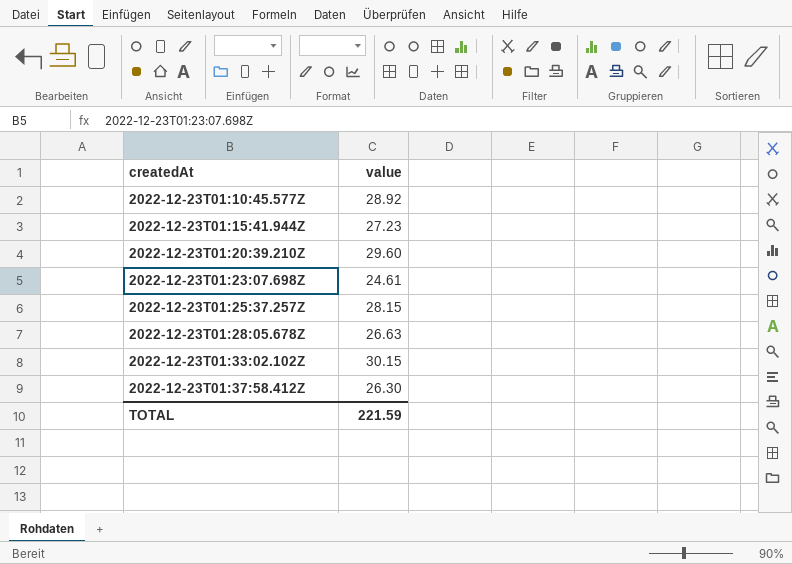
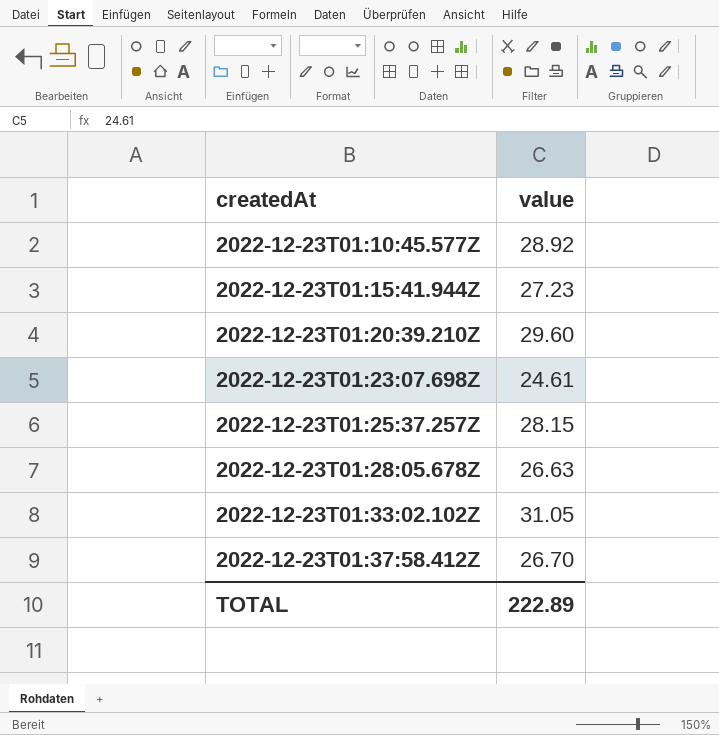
2022-12-23T01:33:02.102Z | value: 30.15 -> 31.05
2022-12-23T01:37:58.412Z | value: 26.30 -> 26.70
TOTAL | value: 221.59 -> 222.89

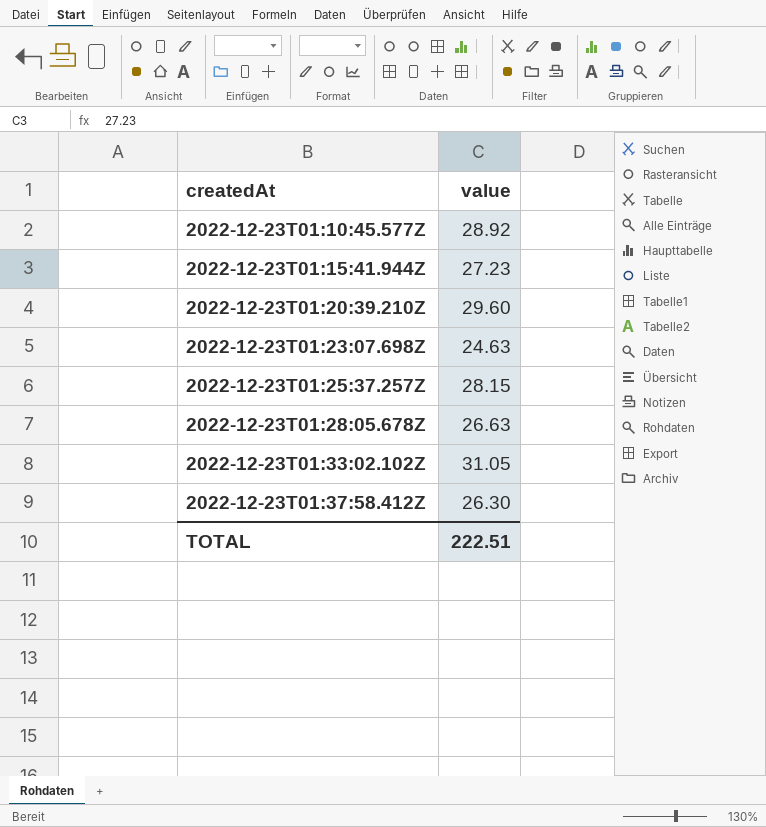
2022-12-23T01:23:07.698Z | value: 24.61 -> 24.63
2022-12-23T01:37:58.412Z | value: 26.70 -> 26.30
TOTAL | value: 222.89 -> 222.51

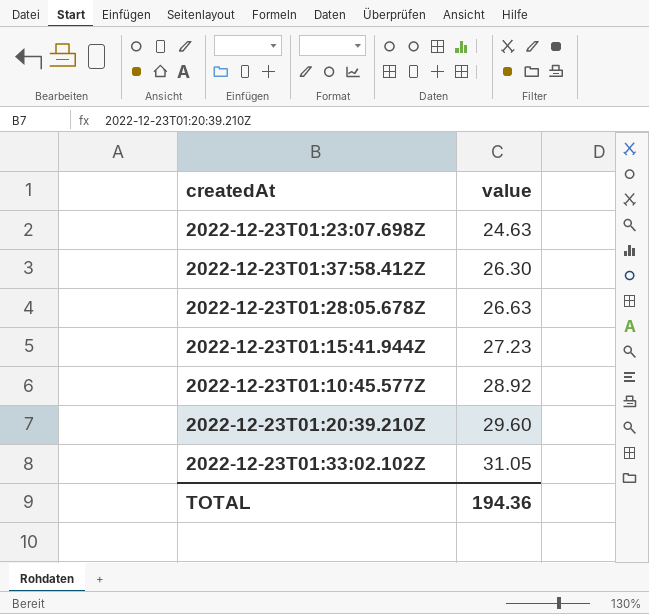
row order: createdAt ascending -> value ascending
row 2022-12-23T01:25:37.257Z: 28.15 -> none
TOTAL | value: 222.51 -> 194.36

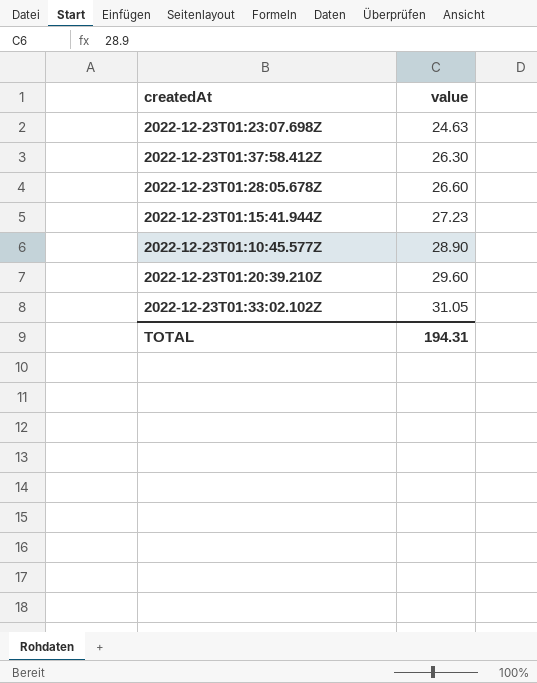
2022-12-23T01:28:05.678Z | value: 26.63 -> 26.60
2022-12-23T01:10:45.577Z | value: 28.92 -> 28.90
TOTAL | value: 194.36 -> 194.31

